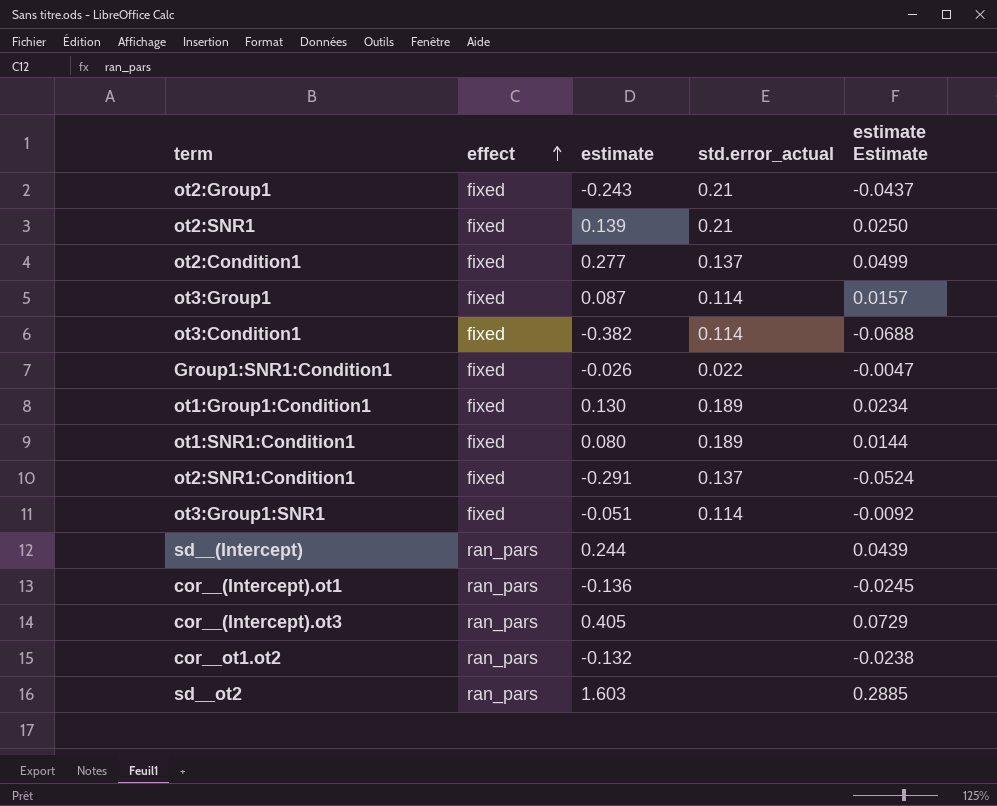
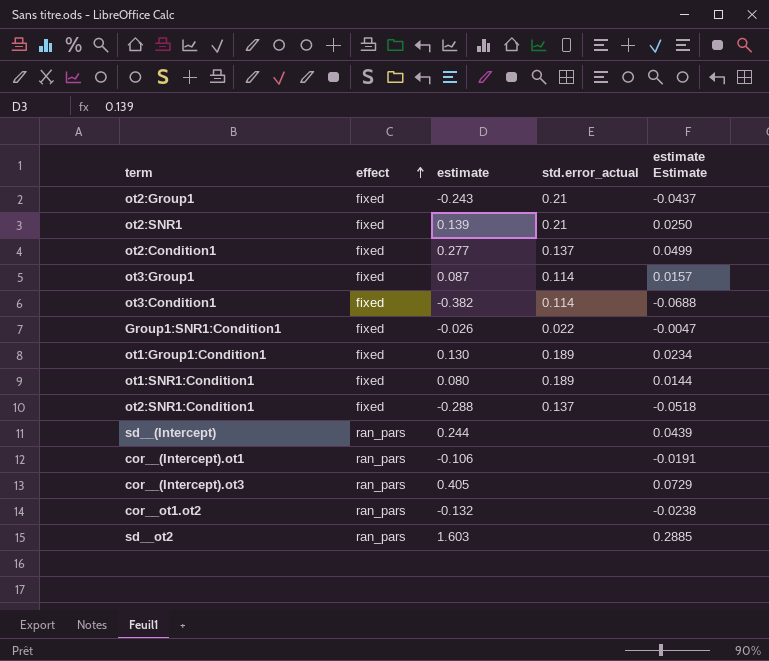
row ot3:Group1:SNR1: fixed | -0.051 | 0.114 | -0.0092 -> none
ot2:SNR1:Condition1 | estimate: -0.291 -> -0.288
ot2:SNR1:Condition1 | estimate Estimate: -0.0524 -> -0.0518
cor__(Intercept).ot1 | estimate: -0.136 -> -0.106
cor__(Intercept).ot1 | estimate Estimate: -0.0245 -> -0.0191

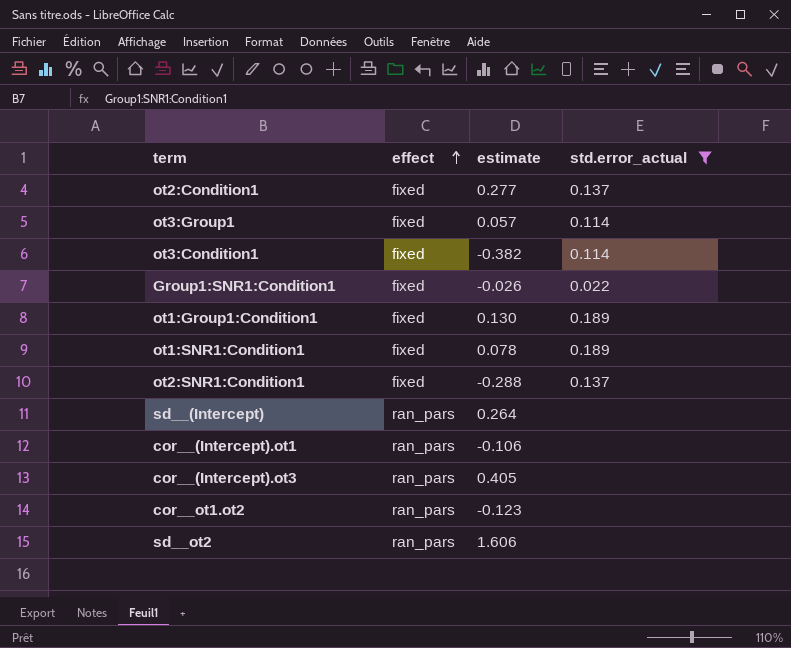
filter: none -> std.error_actual != 0.21
column estimate Estimate | formula: [estimate] * 0.18 -> none
ot3:Group1 | estimate: 0.087 -> 0.057
ot1:SNR1:Condition1 | estimate: 0.080 -> 0.078
sd__(Intercept) | estimate: 0.244 -> 0.264
cor__ot1.ot2 | estimate: -0.132 -> -0.123
sd__ot2 | estimate: 1.603 -> 1.606

